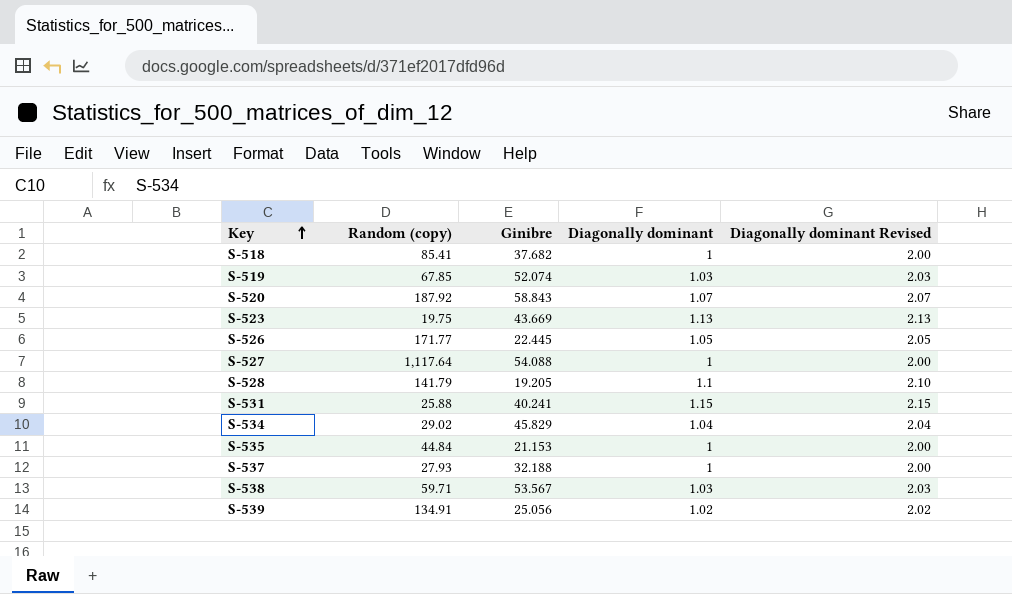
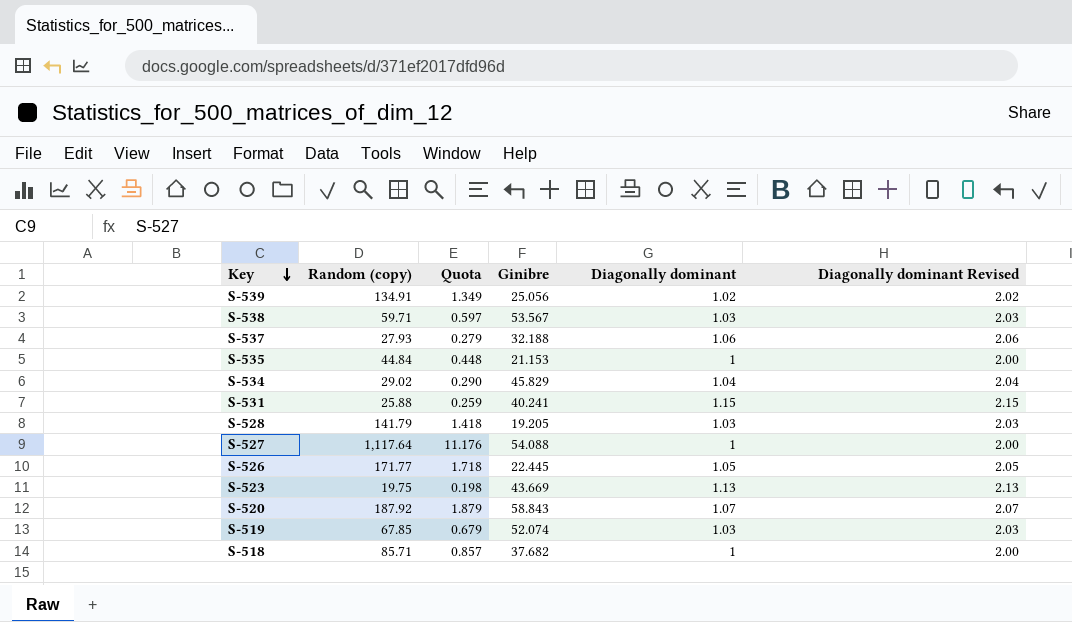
row order: Key ascending -> Key descending
column Quota | formula: none -> [Random (copy)] * 0.01
S-537 | Diagonally dominant: 1 -> 1.06
S-537 | Diagonally dominant Revised: 2.00 -> 2.06
S-528 | Diagonally dominant: 1.1 -> 1.03
S-528 | Diagonally dominant Revised: 2.10 -> 2.03
S-518 | Random (copy): 85.41 -> 85.71

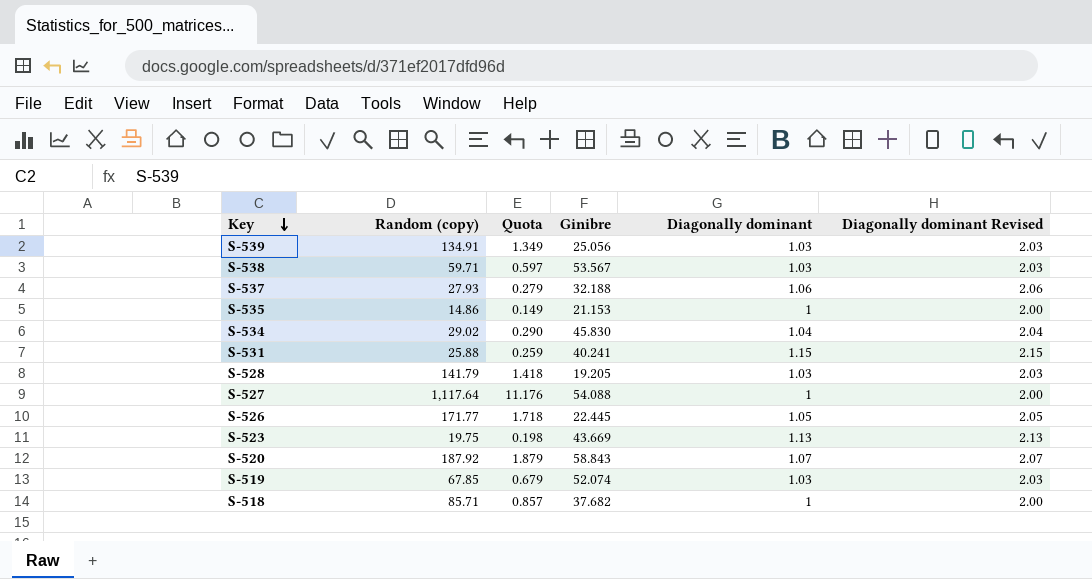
S-539 | Diagonally dominant: 1.02 -> 1.03
S-539 | Diagonally dominant Revised: 2.02 -> 2.03
S-535 | Random (copy): 44.84 -> 14.86
S-535 | Quota: 0.448 -> 0.149
S-534 | Ginibre: 45.829 -> 45.830

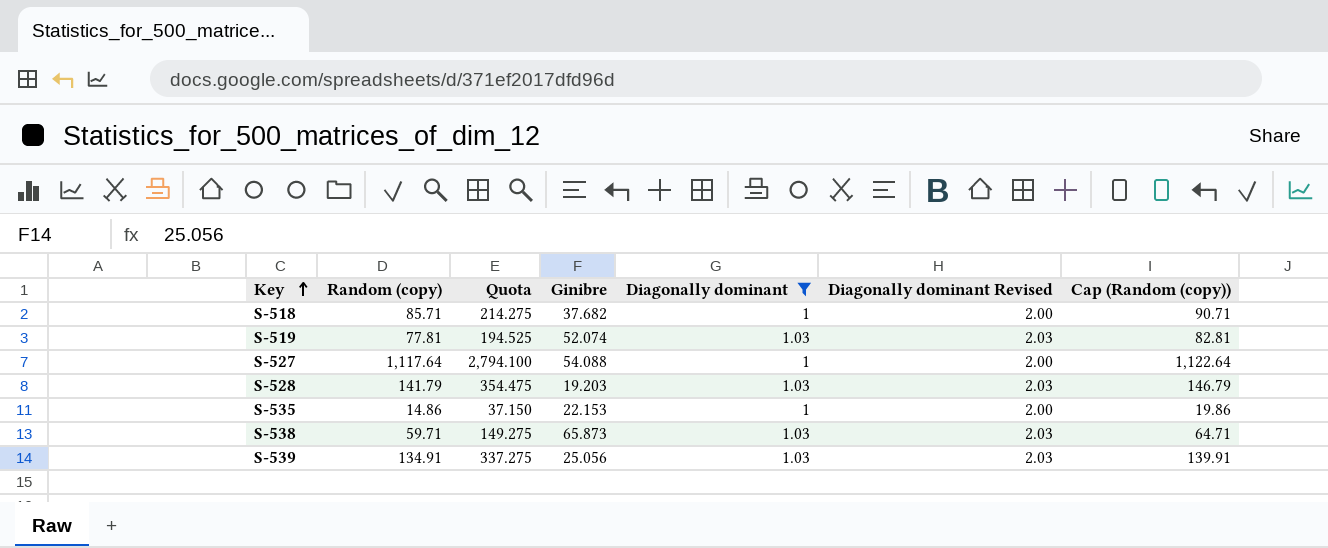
filter: none -> Diagonally dominant <= 1.03
row order: Key descending -> Key ascending
column Quota | formula: [Random (copy)] * 0.01 -> [Random (copy)] * 2.5
column Cap (Random (copy)) | formula: none -> [Random (copy)] + 5
S-519 | Random (copy): 67.85 -> 77.81
S-528 | Ginibre: 19.205 -> 19.203
S-535 | Ginibre: 21.153 -> 22.153
S-538 | Ginibre: 53.567 -> 65.873

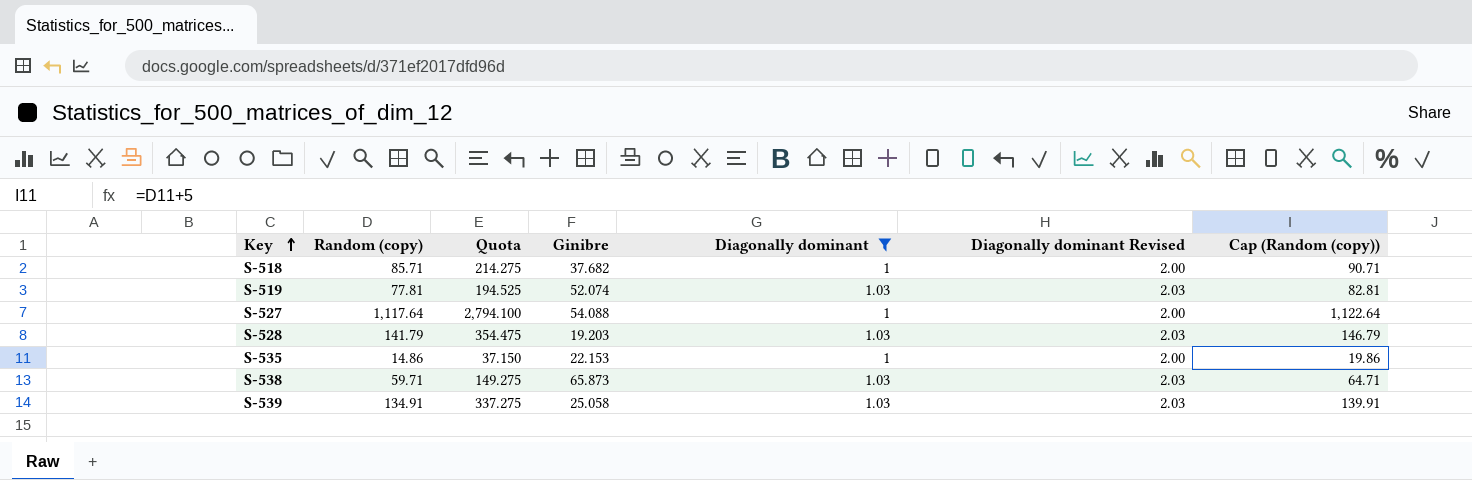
S-539 | Ginibre: 25.056 -> 25.058

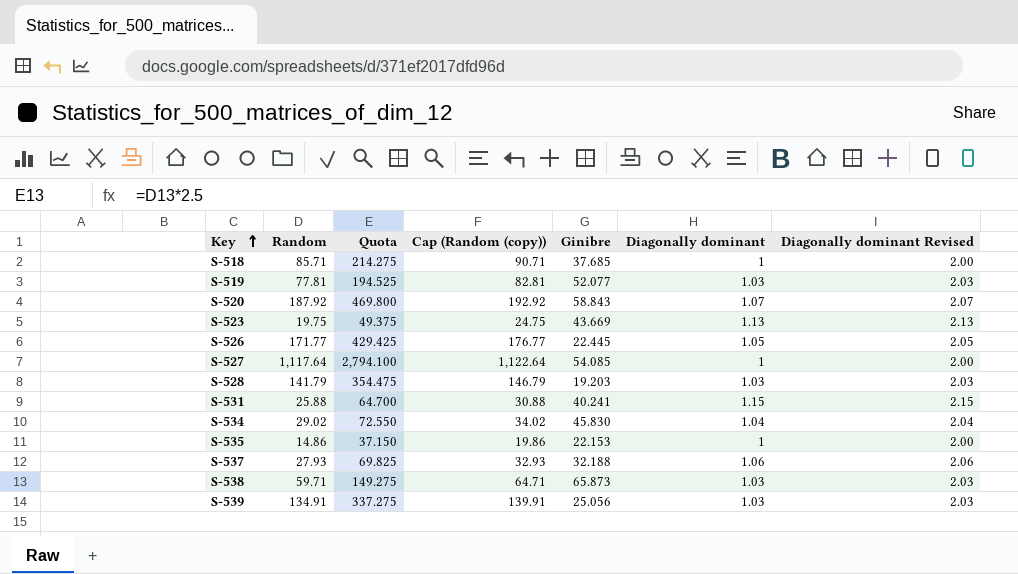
filter: Diagonally dominant <= 1.03 -> none
column name: Random (copy) -> Random
column Cap (Random (copy)) | position: 7 -> 4
S-518 | Ginibre: 37.682 -> 37.685
S-519 | Ginibre: 52.074 -> 52.077
S-527 | Ginibre: 54.088 -> 54.085
S-539 | Ginibre: 25.058 -> 25.056

